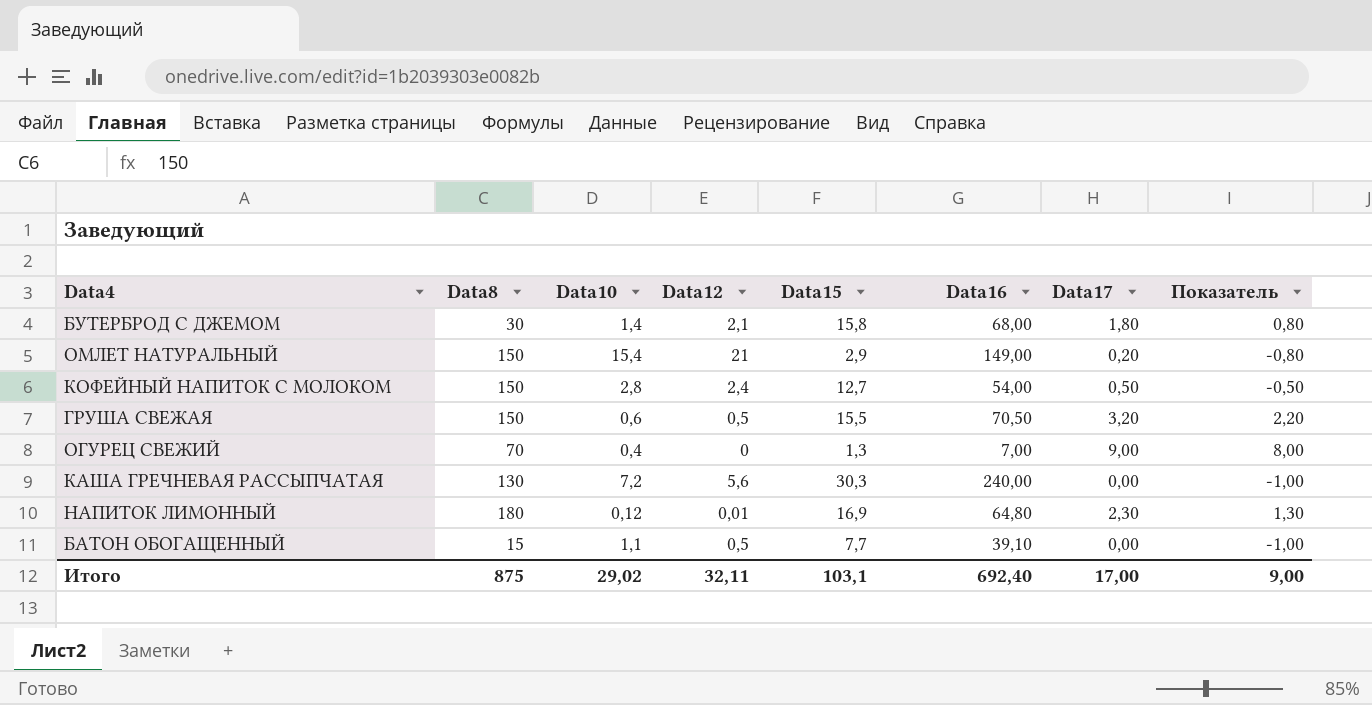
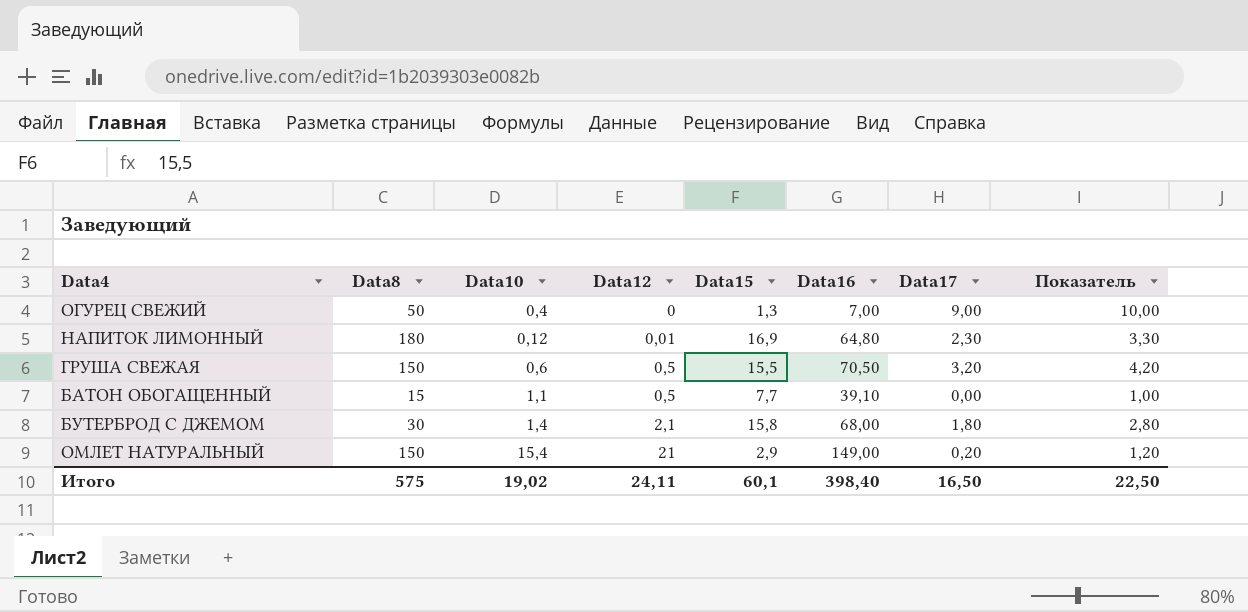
row order: none -> Data12 ascending
column Показатель | formula: [Data17] - 1 -> [Data17] + 1
row КОФЕЙНЫЙ НАПИТОК С МОЛОКОМ: 150 | 2,8 | 2,4 | 12,7 | 54,00 | 0,50 | -0,50 -> none
row КАША ГРЕЧНЕВАЯ РАССЫПЧАТАЯ: 130 | 7,2 | 5,6 | 30,3 | 240,00 | 0,00 | -1,00 -> none
ОГУРЕЦ СВЕЖИЙ | Data8: 70 -> 50
Итого | Data8: 875 -> 575
Итого | Data10: 29,02 -> 19,02
Итого | Data12: 32,11 -> 24,11
Итого | Data15: 103,1 -> 60,1
Итого | Data16: 692,40 -> 398,40
Итого | Data17: 17,00 -> 16,50
Итого | Показатель: 9,00 -> 22,50

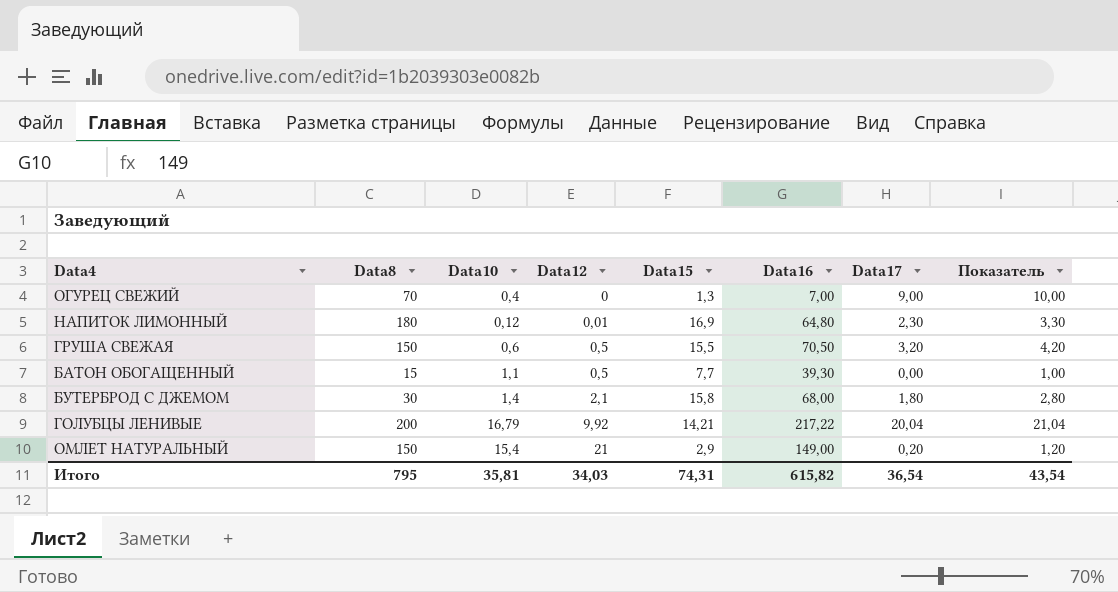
ОГУРЕЦ СВЕЖИЙ | Data8: 50 -> 70
БАТОН ОБОГАЩЕННЫЙ | Data16: 39,10 -> 39,30
row ГОЛУБЦЫ ЛЕНИВЫЕ: none -> 200 | 16,79 | 9,92 | 14,21 | 217,22 | 20,04 | 21,04
Итого | Data8: 575 -> 795
Итого | Data10: 19,02 -> 35,81
Итого | Data12: 24,11 -> 34,03
Итого | Data15: 60,1 -> 74,31
Итого | Data16: 398,40 -> 615,82
Итого | Data17: 16,50 -> 36,54
Итого | Показатель: 22,50 -> 43,54

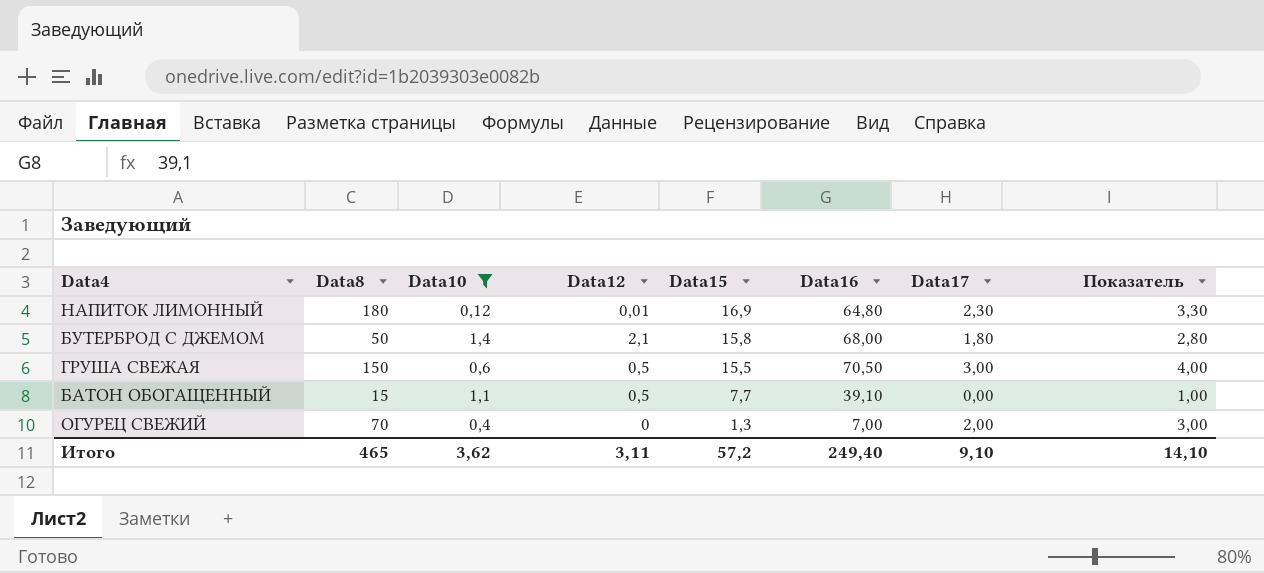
filter: none -> Data10 <= 1,4
row order: Data12 ascending -> Data15 descending
БУТЕРБРОД С ДЖЕМОМ | Data8: 30 -> 50
ГРУША СВЕЖАЯ | Data17: 3,20 -> 3,00
ГРУША СВЕЖАЯ | Показатель: 4,20 -> 4,00
БАТОН ОБОГАЩЕННЫЙ | Data16: 39,30 -> 39,10
ОГУРЕЦ СВЕЖИЙ | Data17: 9,00 -> 2,00
ОГУРЕЦ СВЕЖИЙ | Показатель: 10,00 -> 3,00
Итого | Data8: 795 -> 465
Итого | Data10: 35,81 -> 3,62
Итого | Data12: 34,03 -> 3,11
Итого | Data15: 74,31 -> 57,2
Итого | Data16: 615,82 -> 249,40
Итого | Data17: 36,54 -> 9,10
Итого | Показатель: 43,54 -> 14,10

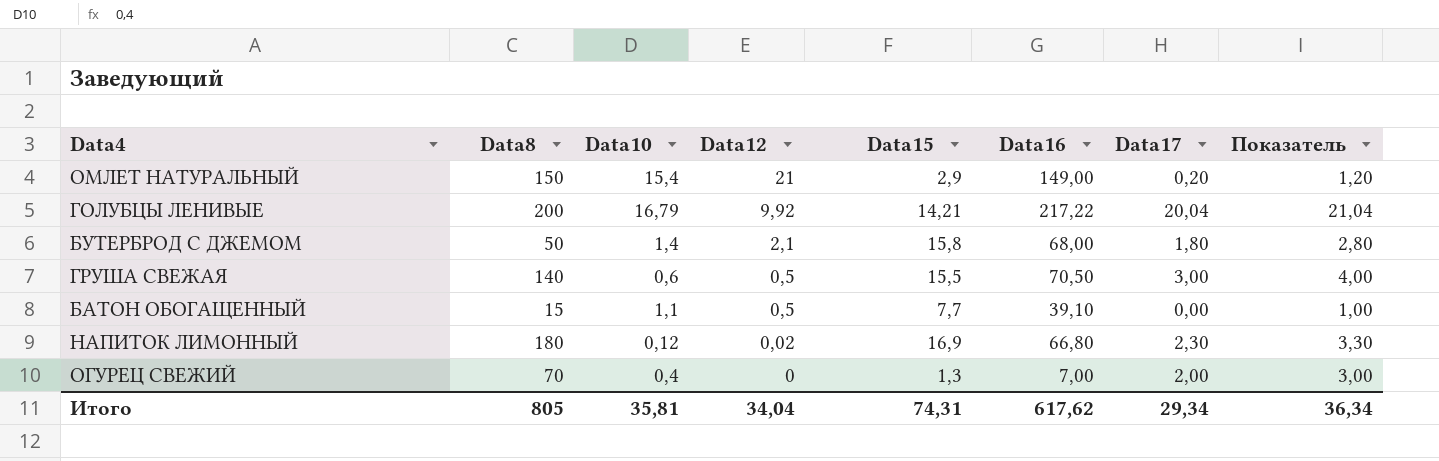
filter: Data10 <= 1,4 -> none
row order: Data15 descending -> Data12 descending
ГРУША СВЕЖАЯ | Data8: 150 -> 140
НАПИТОК ЛИМОННЫЙ | Data12: 0,01 -> 0,02
НАПИТОК ЛИМОННЫЙ | Data16: 64,80 -> 66,80
Итого | Data8: 465 -> 805
Итого | Data10: 3,62 -> 35,81
Итого | Data12: 3,11 -> 34,04
Итого | Data15: 57,2 -> 74,31
Итого | Data16: 249,40 -> 617,62
Итого | Data17: 9,10 -> 29,34
Итого | Показатель: 14,10 -> 36,34

